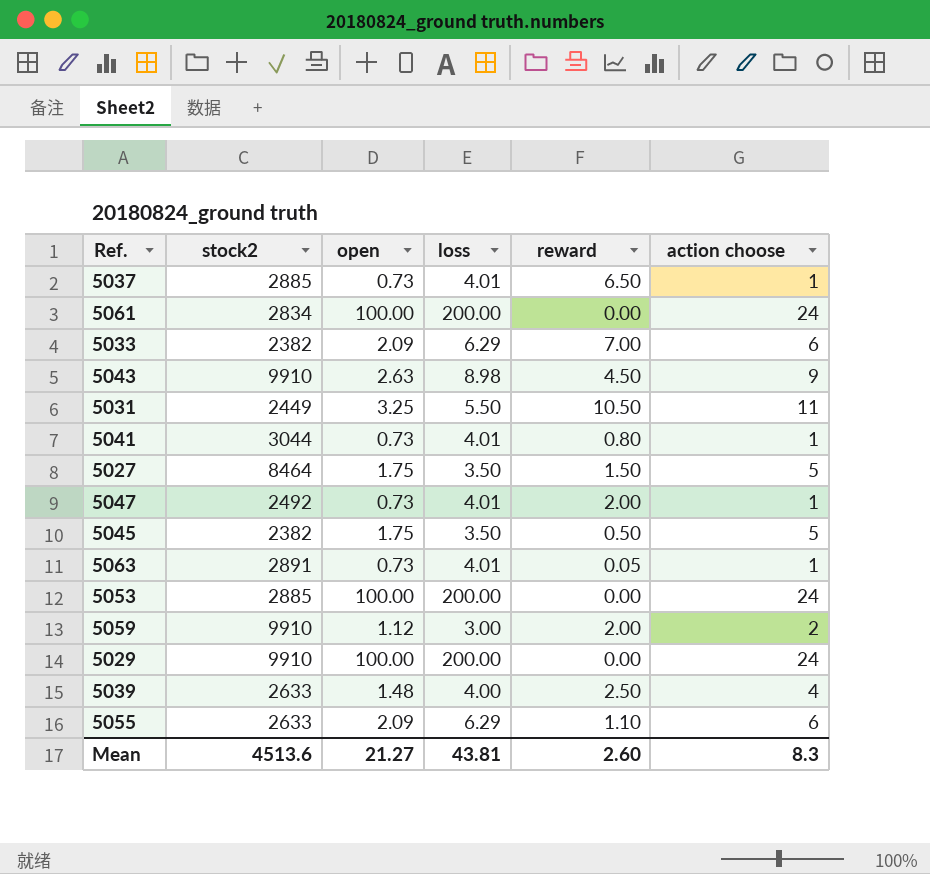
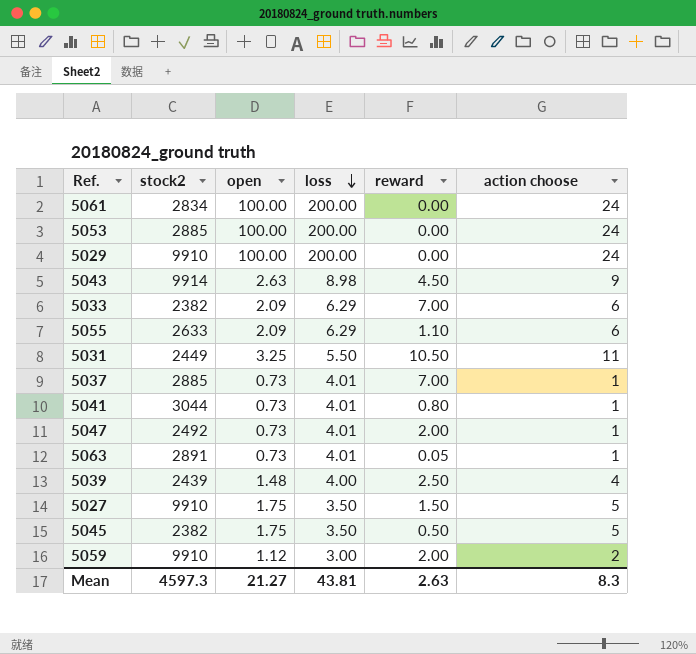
row order: none -> loss descending
5043 | stock2: 9910 -> 9914
5037 | reward: 6.50 -> 7.00
5039 | stock2: 2633 -> 2439
5027 | stock2: 8464 -> 9910
Mean | stock2: 4513.6 -> 4597.3
Mean | reward: 2.60 -> 2.63

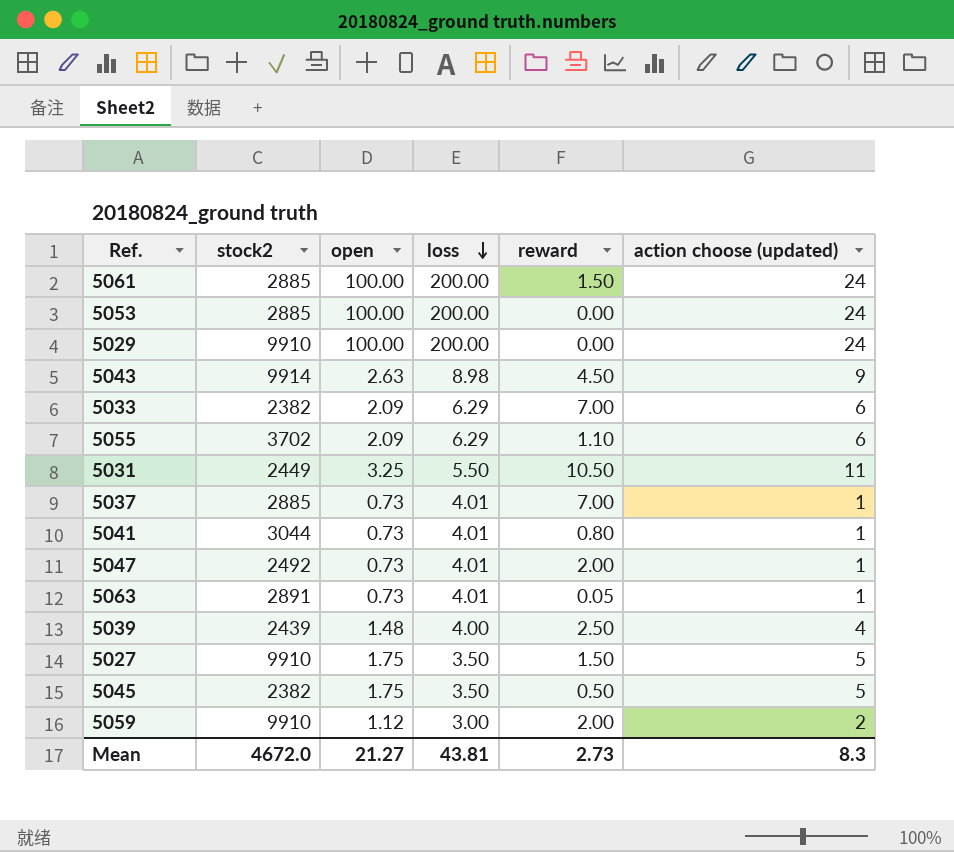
column name: action choose -> action choose (updated)
5061 | stock2: 2834 -> 2885
5061 | reward: 0.00 -> 1.50
5055 | stock2: 2633 -> 3702
Mean | stock2: 4597.3 -> 4672.0
Mean | reward: 2.63 -> 2.73

